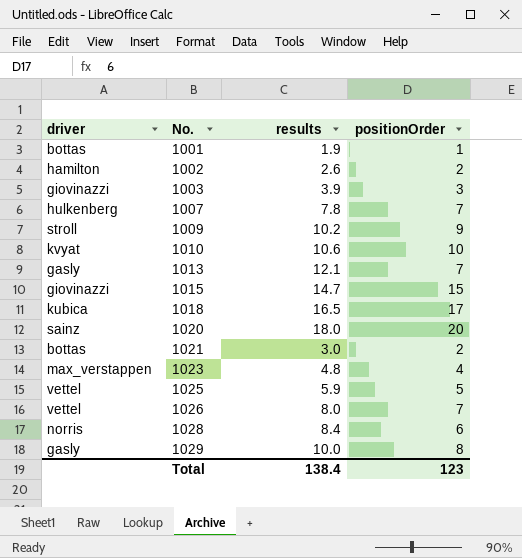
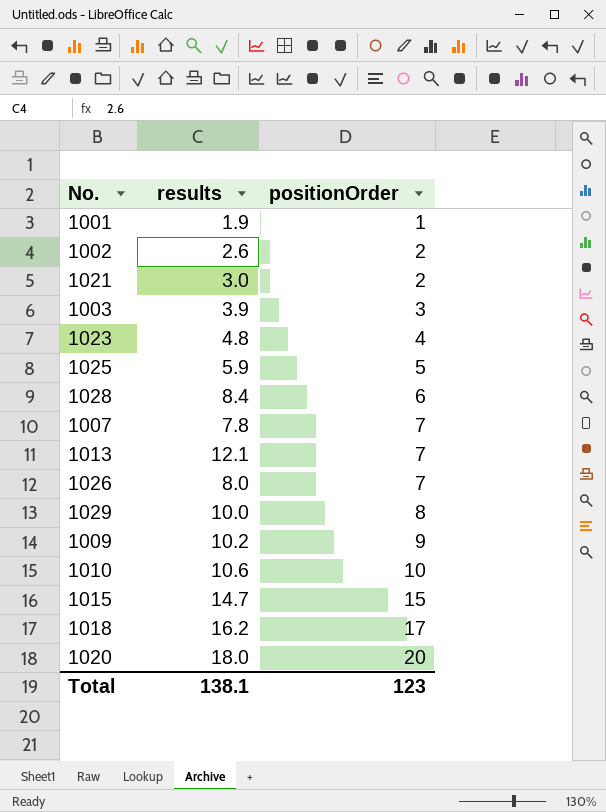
row order: No. ascending -> positionOrder ascending
column driver | position: 1 -> none
1018 | results: 16.5 -> 16.2
Total | results: 138.4 -> 138.1

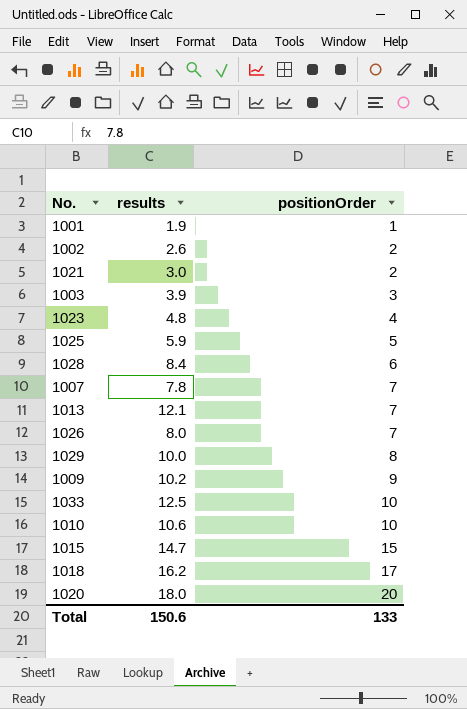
row 1033: none -> 12.5 | 10
Total | results: 138.1 -> 150.6
Total | positionOrder: 123 -> 133

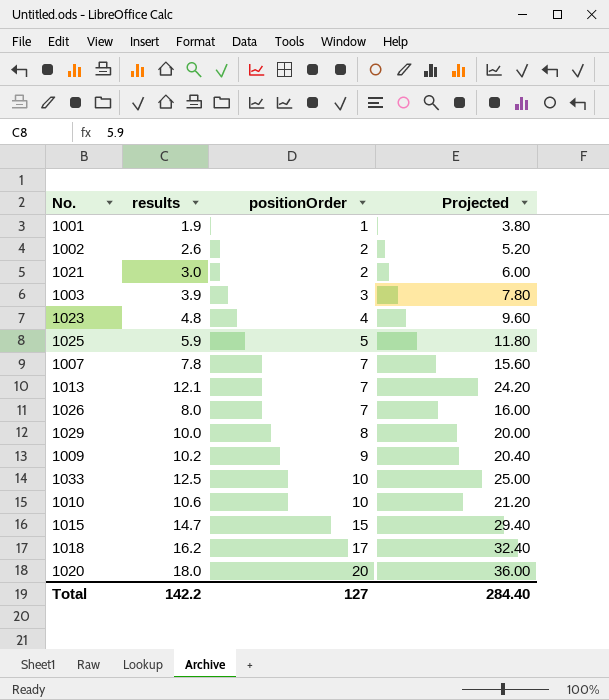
column Projected | formula: none -> [results] * 2
row 1028: 8.4 | 6 -> none
Total | results: 150.6 -> 142.2
Total | positionOrder: 133 -> 127

